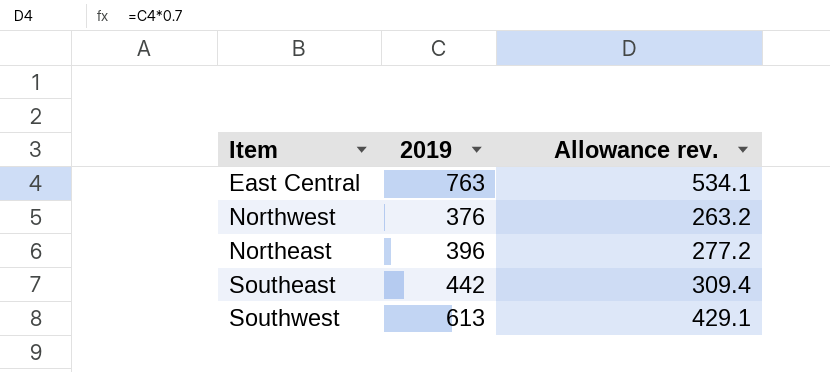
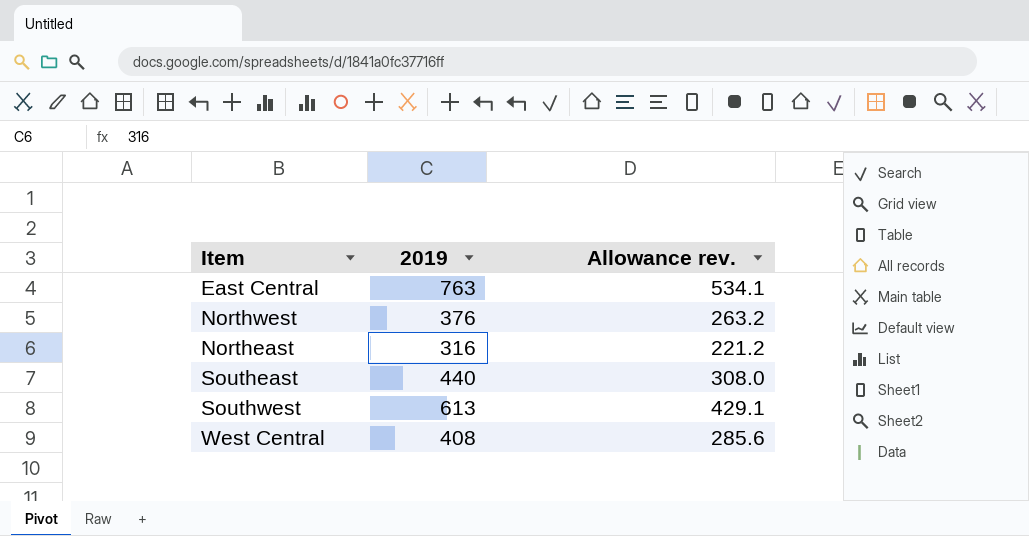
Northeast | 2019: 396 -> 316
Northeast | Allowance rev.: 277.2 -> 221.2
Southeast | 2019: 442 -> 440
Southeast | Allowance rev.: 309.4 -> 308.0
row West Central: none -> 408 | 285.6

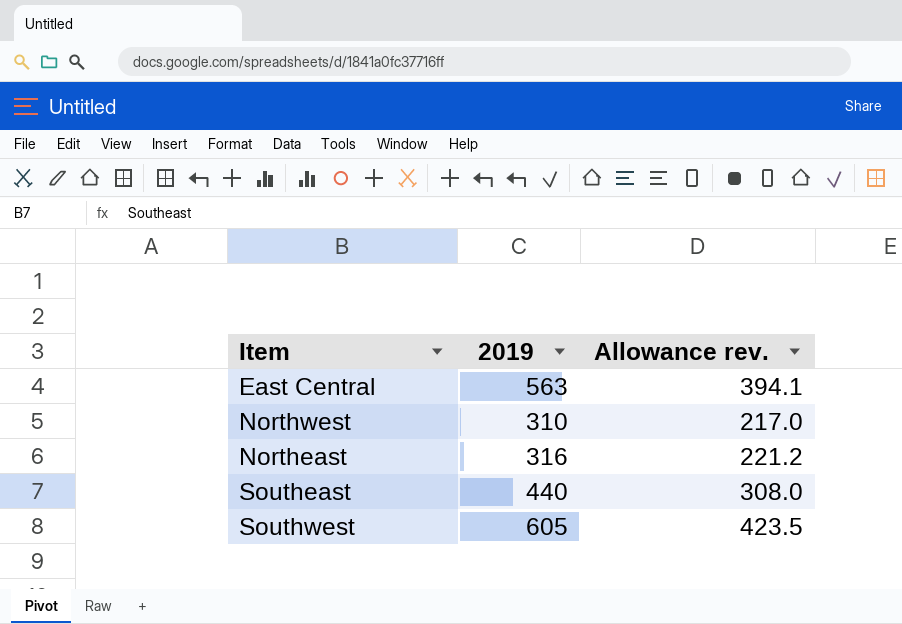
row West Central: 408 | 285.6 -> none
East Central | 2019: 763 -> 563
East Central | Allowance rev.: 534.1 -> 394.1
Northwest | 2019: 376 -> 310
Northwest | Allowance rev.: 263.2 -> 217.0
Southwest | 2019: 613 -> 605
Southwest | Allowance rev.: 429.1 -> 423.5

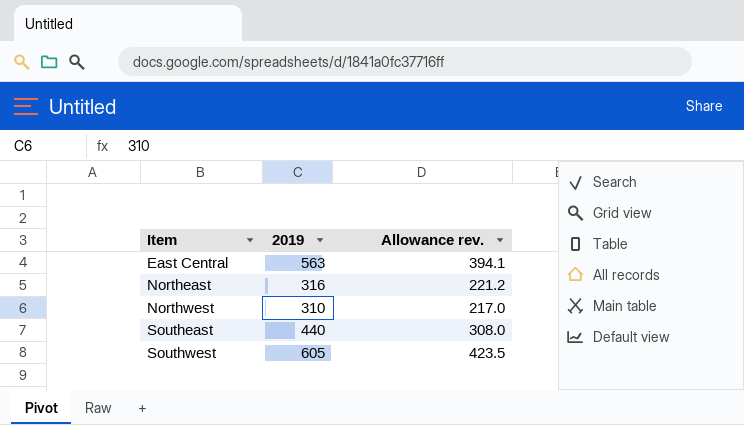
row order: none -> Item ascending

